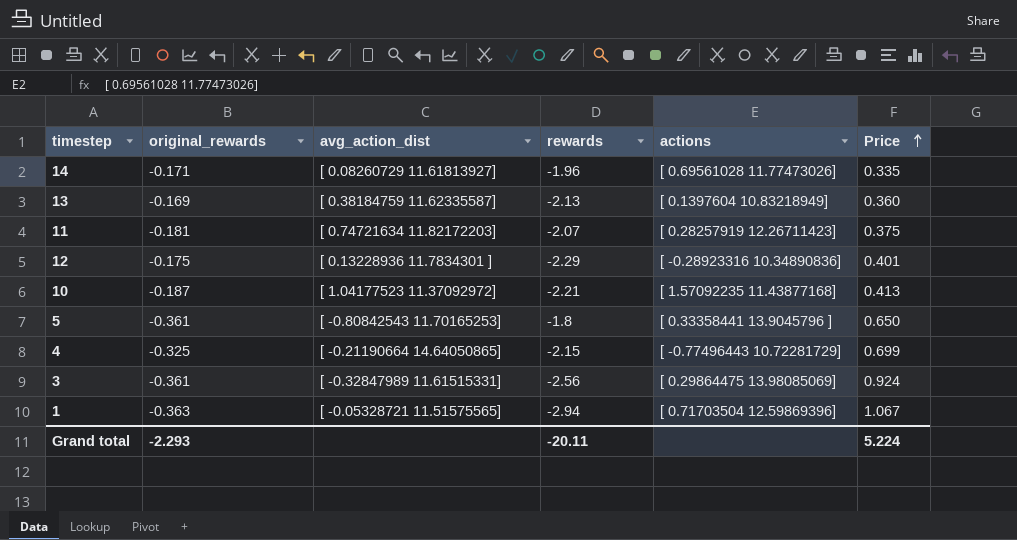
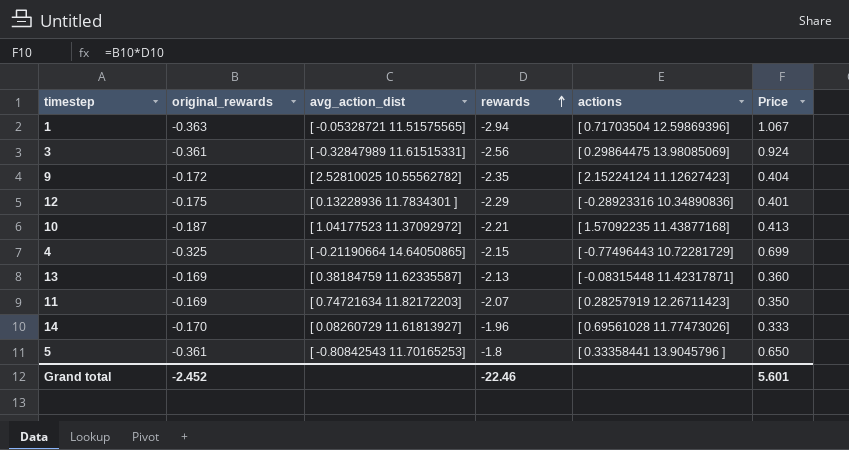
row order: Price ascending -> rewards ascending
row 9: none -> -0.172 | [ 2.52810025 10.55562782] | -2.35 | [ 2.15224124 11.12627423] | 0.404
13 | actions: [ 0.1397604 10.83218949] -> [ -0.08315448 11.42317871]
11 | original_rewards: -0.181 -> -0.169
11 | Price: 0.375 -> 0.350
14 | original_rewards: -0.171 -> -0.170
14 | Price: 0.335 -> 0.333
Grand total | original_rewards: -2.293 -> -2.452
Grand total | rewards: -20.11 -> -22.46
Grand total | Price: 5.224 -> 5.601

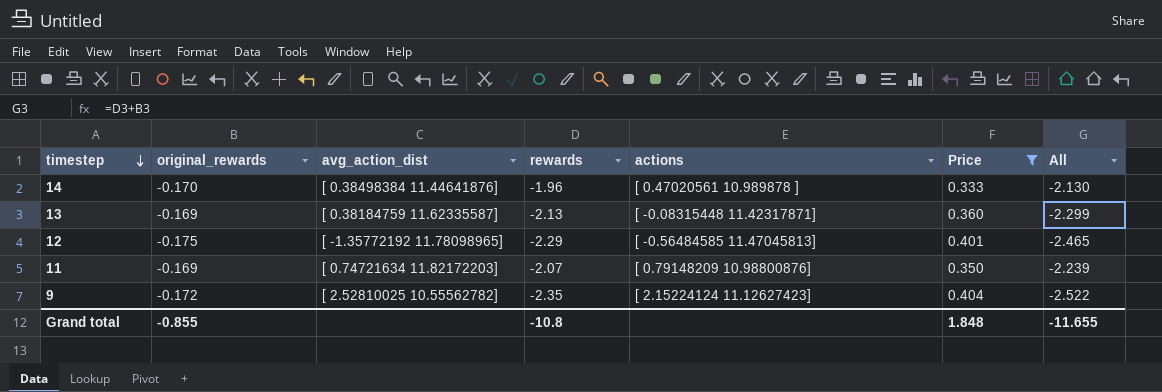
filter: none -> Price <= 0.404
row order: rewards ascending -> timestep descending
column All | formula: none -> [original_rewards] + [rewards]
14 | avg_action_dist: [ 0.08260729 11.61813927] -> [ 0.38498384 11.44641876]
14 | actions: [ 0.69561028 11.77473026] -> [ 0.47020561 10.989878 ]
12 | avg_action_dist: [ 0.13228936 11.7834301 ] -> [ -1.35772192 11.78098965]
12 | actions: [ -0.28923316 10.34890836] -> [ -0.56484585 11.47045813]
11 | actions: [ 0.28257919 12.26711423] -> [ 0.79148209 10.98800876]
Grand total | original_rewards: -2.452 -> -0.855
Grand total | rewards: -22.46 -> -10.8
Grand total | Price: 5.601 -> 1.848

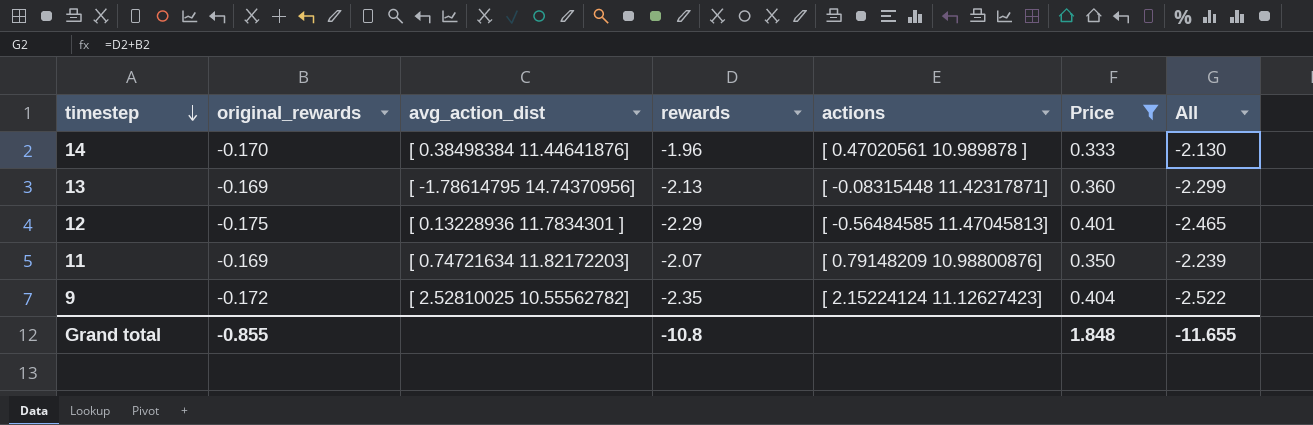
13 | avg_action_dist: [ 0.38184759 11.62335587] -> [ -1.78614795 14.74370956]
12 | avg_action_dist: [ -1.35772192 11.78098965] -> [ 0.13228936 11.7834301 ]

